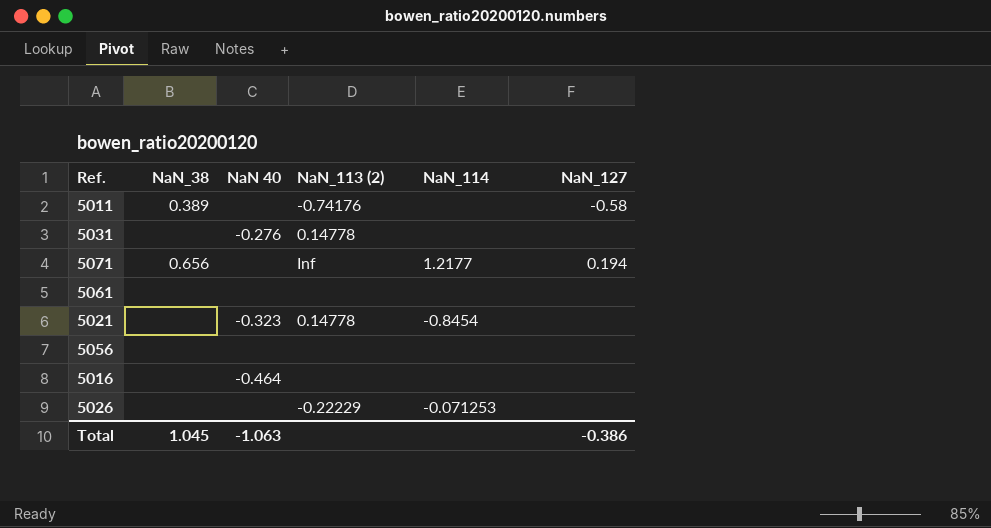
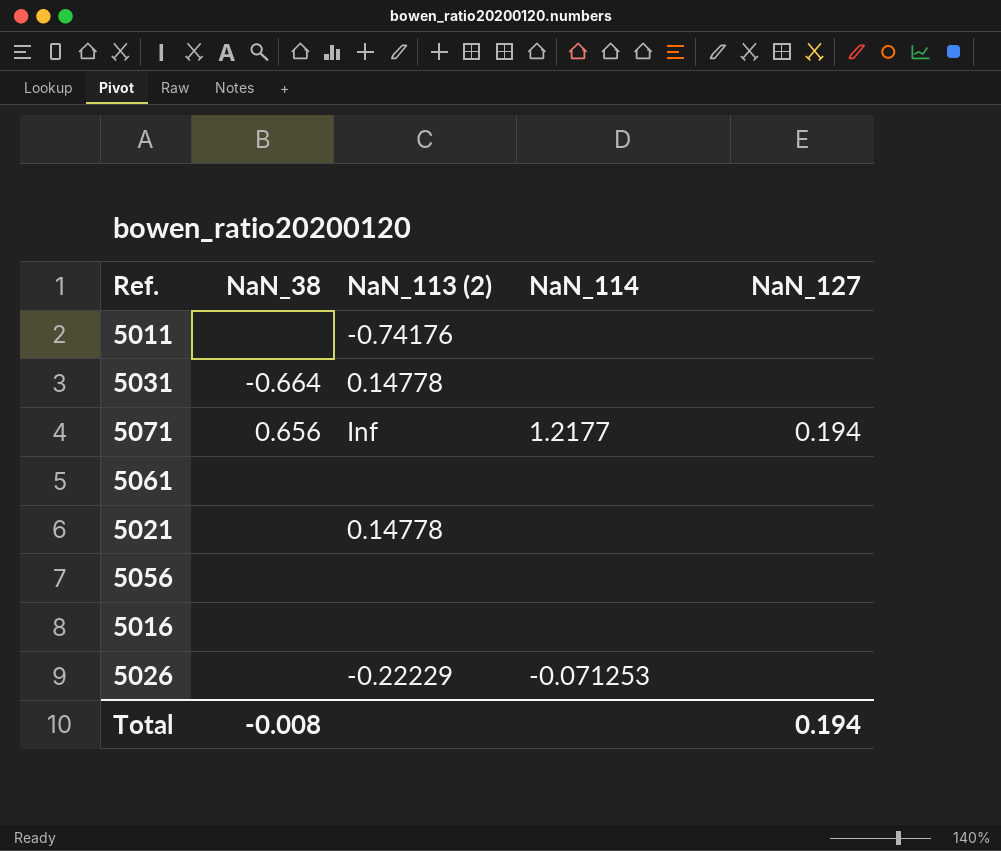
column NaN 40 | position: 3 -> none
5011 | NaN_38: 0.389 -> none
5011 | NaN_127: -0.58 -> none
5031 | NaN_38: none -> -0.664
5021 | NaN_114: -0.8454 -> none
Total | NaN_38: 1.045 -> -0.008
Total | NaN_127: -0.386 -> 0.194

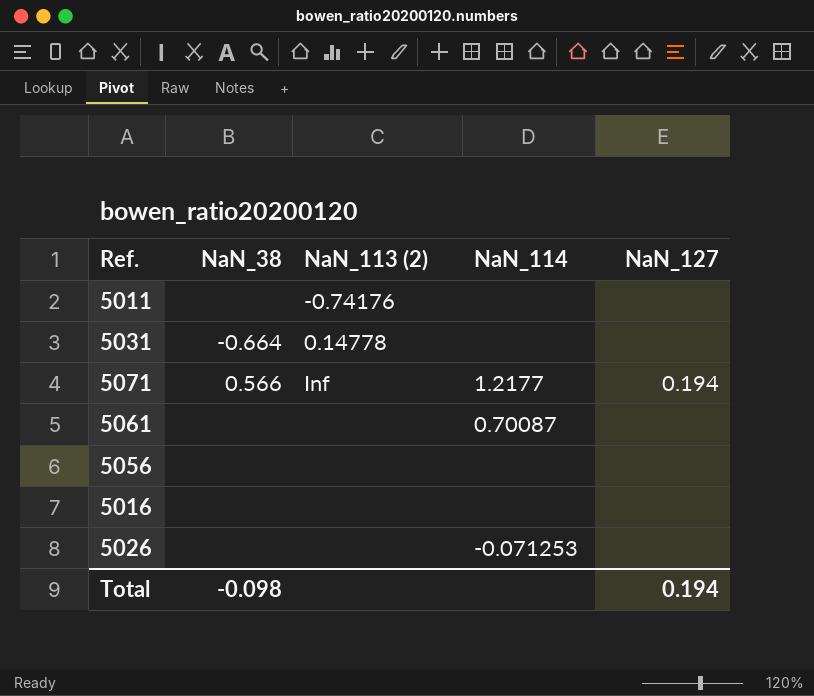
row 5021: none | 0.14778 | none | none -> none
5071 | NaN_38: 0.656 -> 0.566
5061 | NaN_114: none -> 0.70087
5026 | NaN_113 (2): -0.22229 -> none
Total | NaN_38: -0.008 -> -0.098

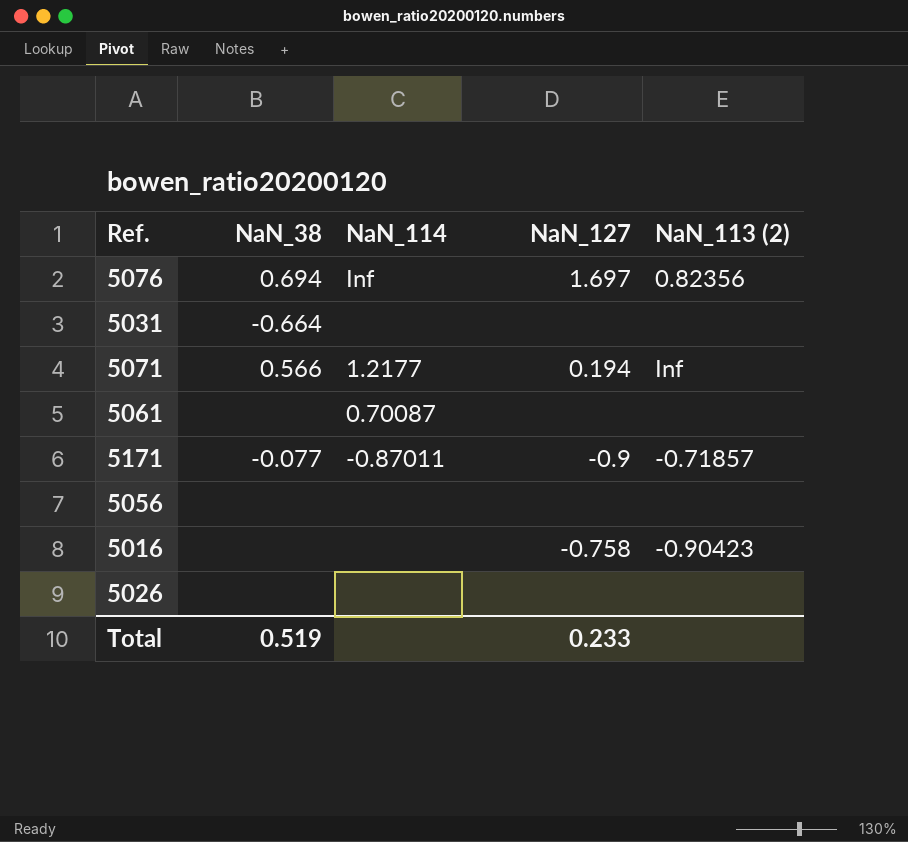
column NaN_113 (2) | position: 3 -> 5
row 5011: none | -0.74176 | none | none -> none
row 5076: none -> 0.694 | Inf | 1.697 | 0.82356
5031 | NaN_113 (2): 0.14778 -> none
row 5171: none -> -0.077 | -0.87011 | -0.9 | -0.71857
5016 | NaN_127: none -> -0.758
5016 | NaN_113 (2): none -> -0.90423
5026 | NaN_114: -0.071253 -> none
Total | NaN_38: -0.098 -> 0.519
Total | NaN_127: 0.194 -> 0.233

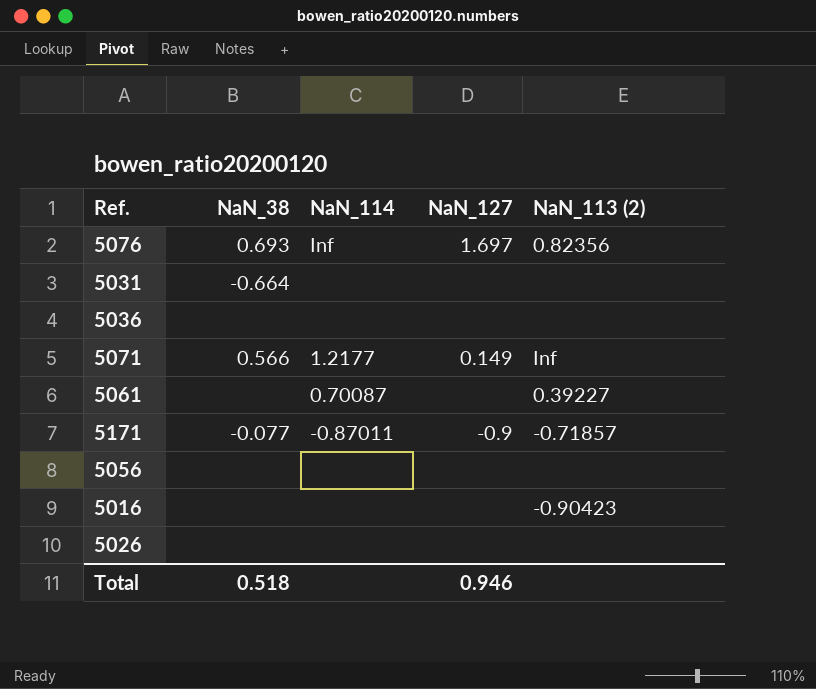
5076 | NaN_38: 0.694 -> 0.693
row 5036: none -> none | none | none | none
5071 | NaN_127: 0.194 -> 0.149
5061 | NaN_113 (2): none -> 0.39227
5016 | NaN_127: -0.758 -> none
Total | NaN_38: 0.519 -> 0.518
Total | NaN_127: 0.233 -> 0.946

